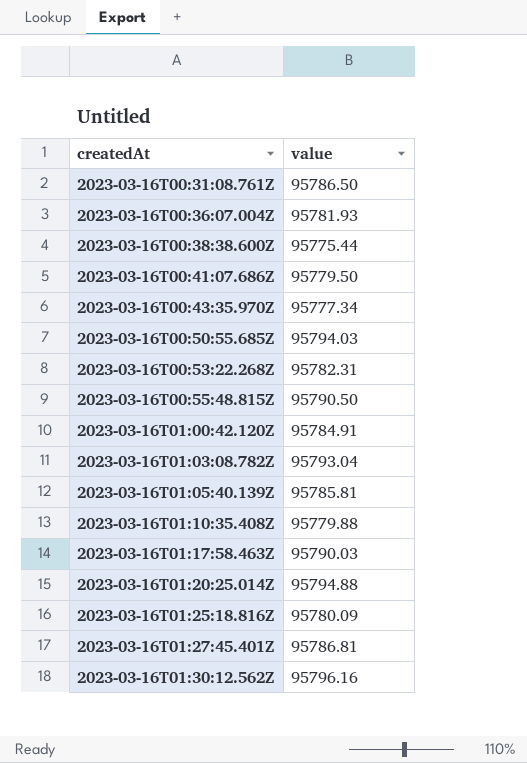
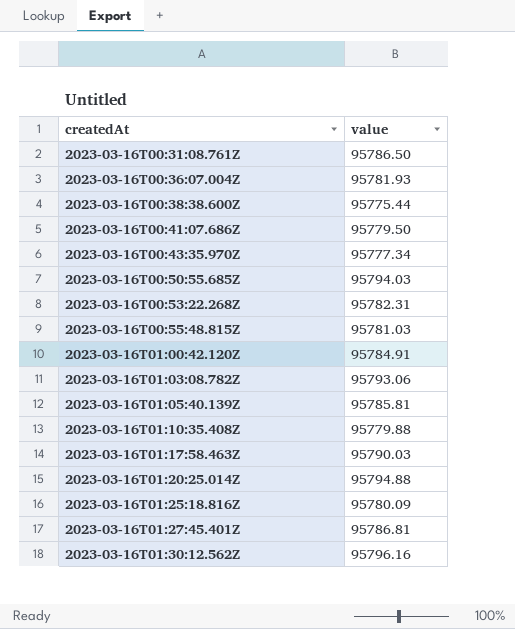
2023-03-16T00:55:48.815Z | value: 95790.50 -> 95781.03
2023-03-16T01:03:08.782Z | value: 95793.04 -> 95793.06

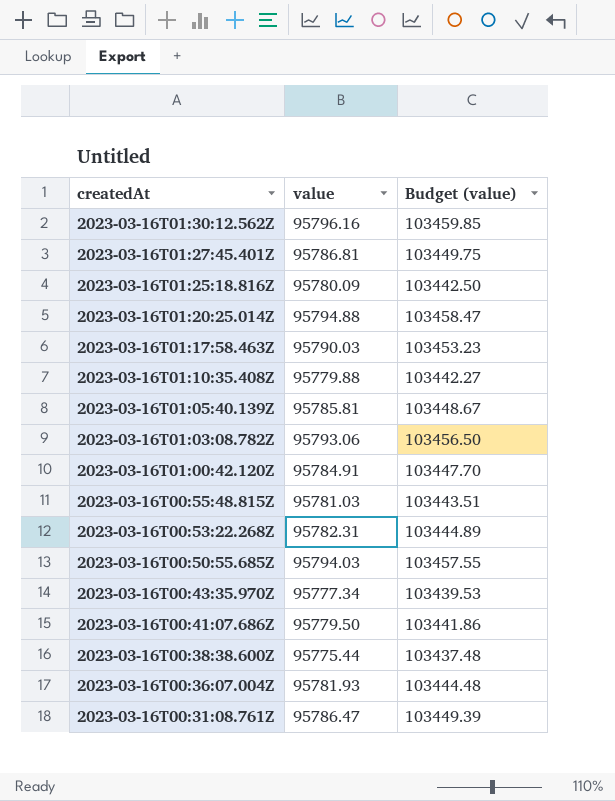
row order: createdAt ascending -> createdAt descending
column Budget (value) | formula: none -> [value] * 1.08
2023-03-16T00:31:08.761Z | value: 95786.50 -> 95786.47

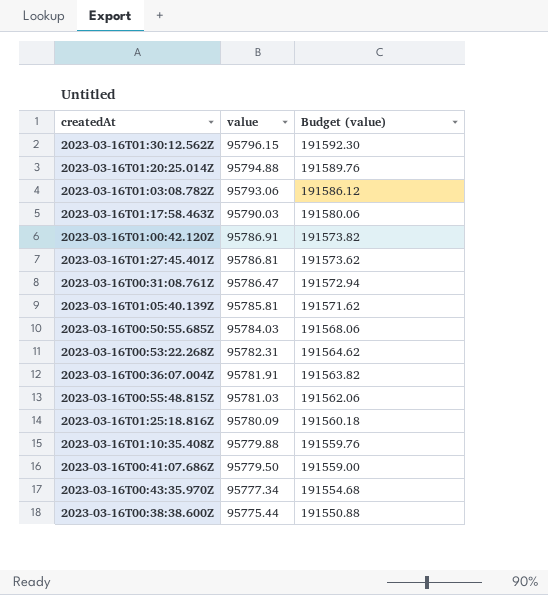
row order: createdAt descending -> value descending
column Budget (value) | formula: [value] * 1.08 -> [value] * 2
2023-03-16T01:30:12.562Z | value: 95796.16 -> 95796.15
2023-03-16T01:00:42.120Z | value: 95784.91 -> 95786.91
2023-03-16T00:50:55.685Z | value: 95794.03 -> 95784.03
2023-03-16T00:36:07.004Z | value: 95781.93 -> 95781.91

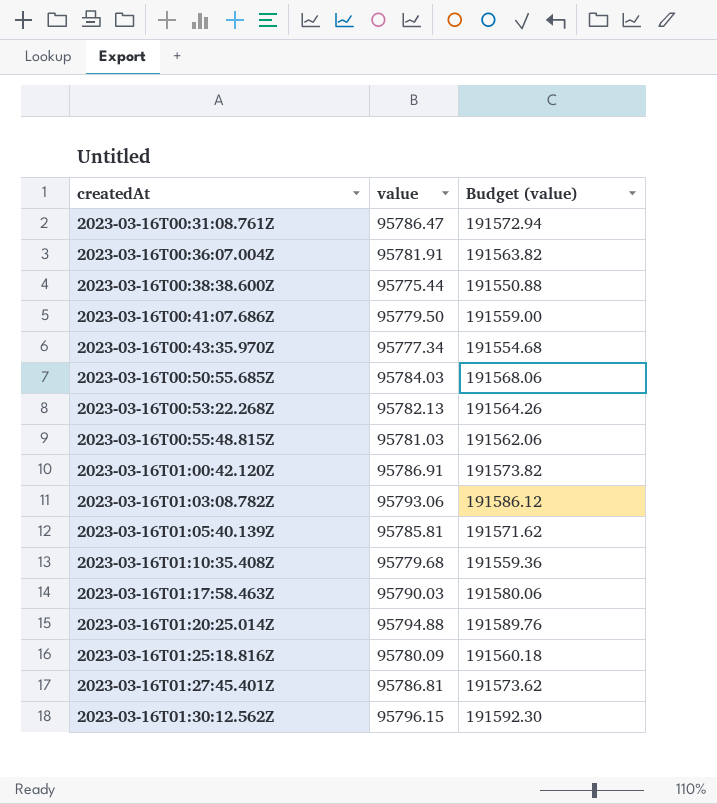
row order: value descending -> createdAt ascending
2023-03-16T00:53:22.268Z | value: 95782.31 -> 95782.13
2023-03-16T00:53:22.268Z | Budget (value): 191564.62 -> 191564.26
2023-03-16T01:10:35.408Z | value: 95779.88 -> 95779.68
2023-03-16T01:10:35.408Z | Budget (value): 191559.76 -> 191559.36

